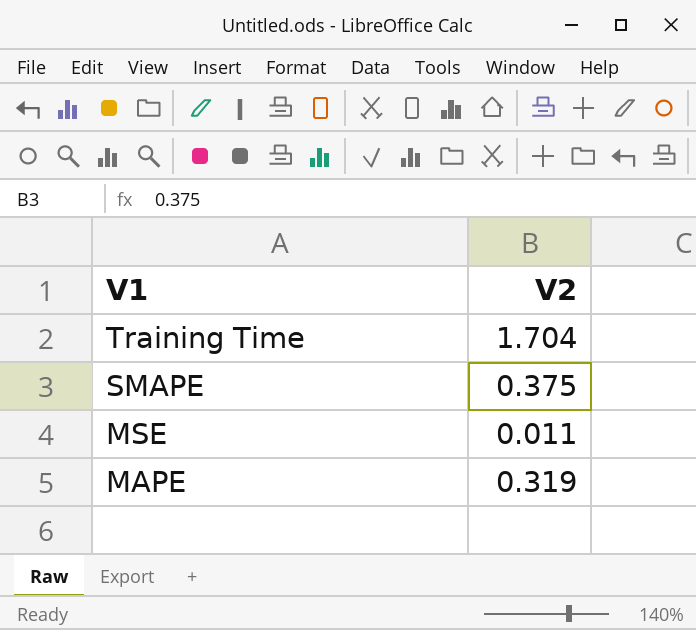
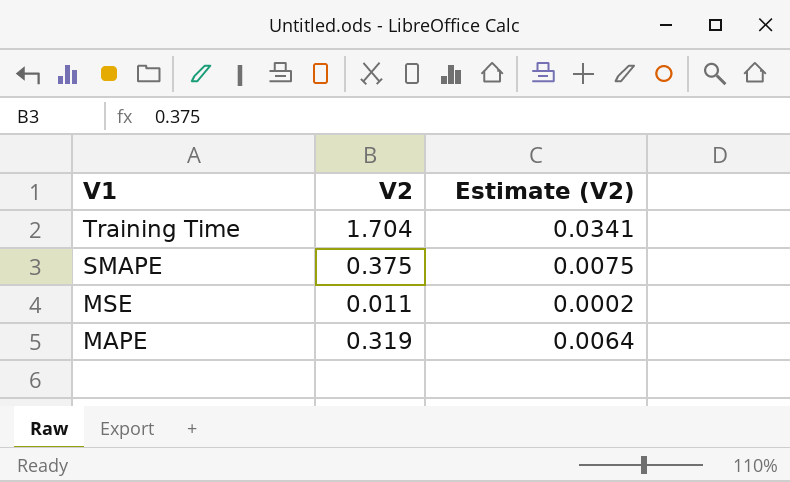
column Estimate (V2) | formula: none -> [V2] * 0.02

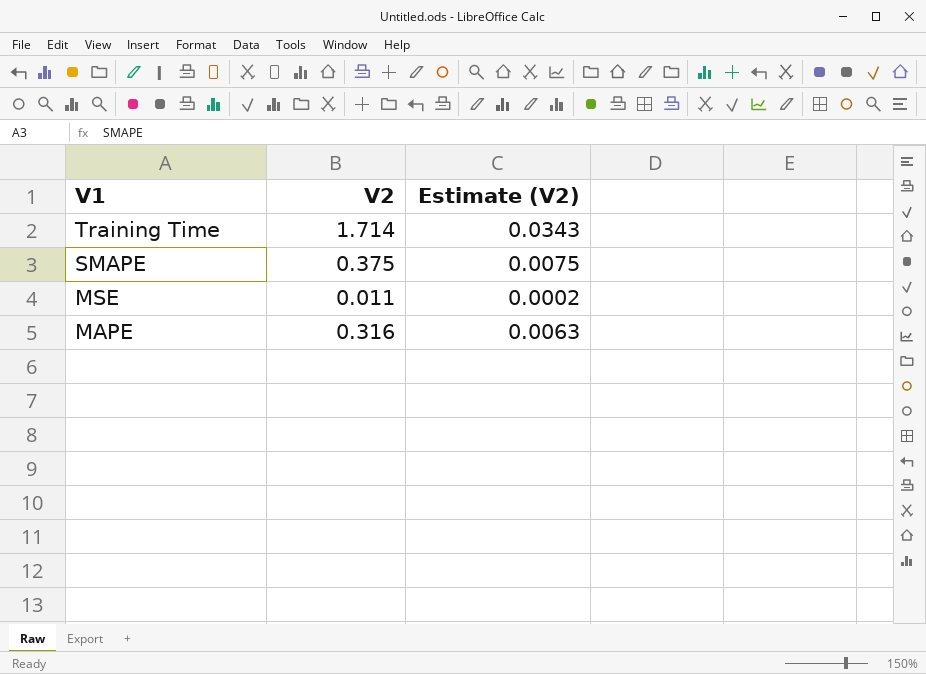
Training Time | V2: 1.704 -> 1.714
Training Time | Estimate (V2): 0.0341 -> 0.0343
MAPE | V2: 0.319 -> 0.316
MAPE | Estimate (V2): 0.0064 -> 0.0063

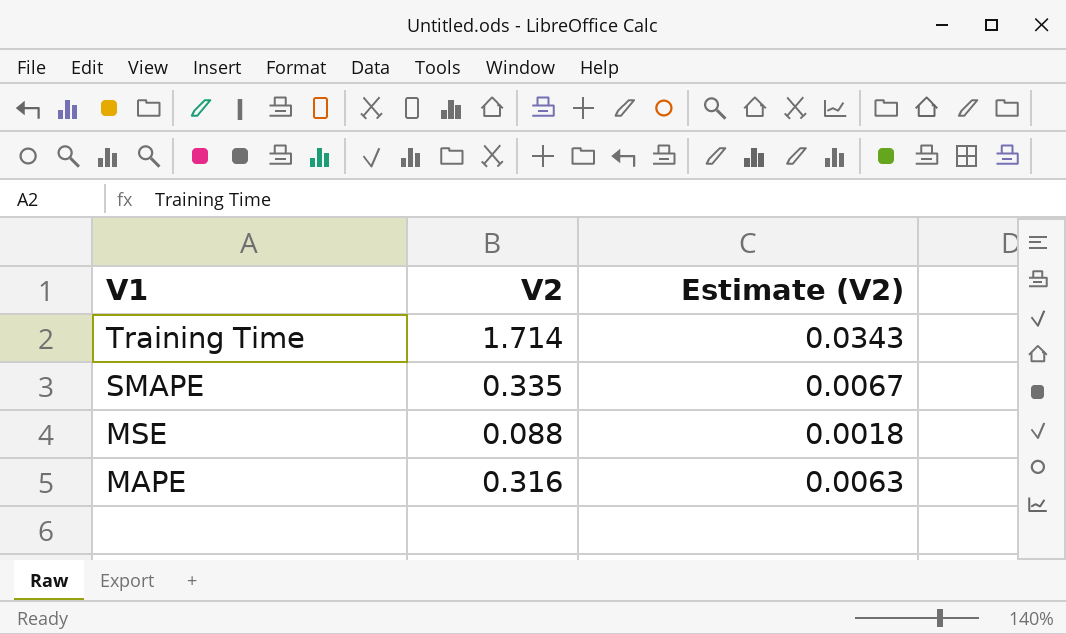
SMAPE | V2: 0.375 -> 0.335
SMAPE | Estimate (V2): 0.0075 -> 0.0067
MSE | V2: 0.011 -> 0.088
MSE | Estimate (V2): 0.0002 -> 0.0018

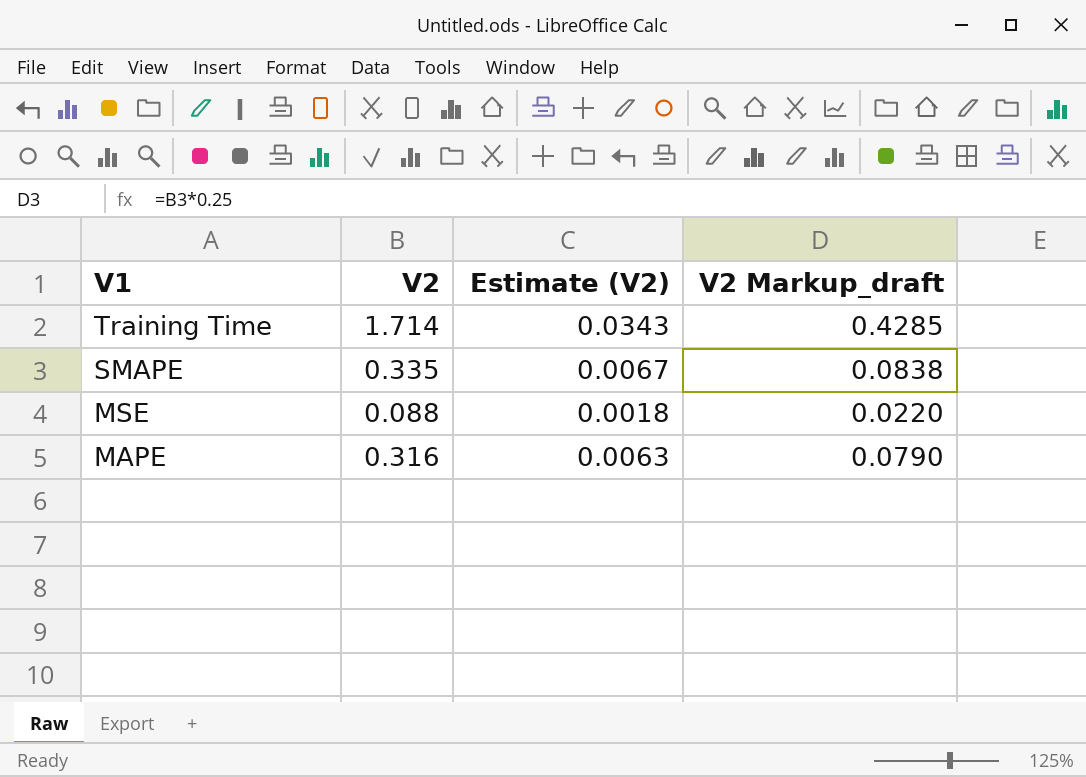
column V2 Markup_draft | formula: none -> [V2] * 0.25

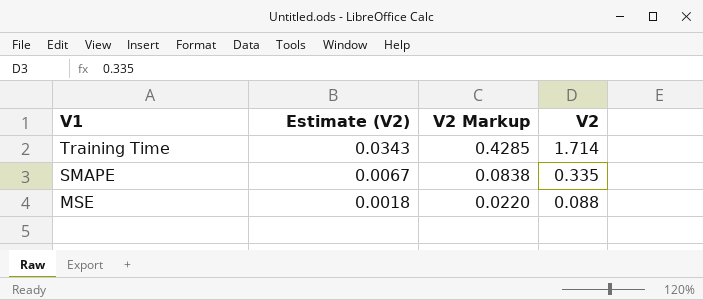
column name: V2 Markup_draft -> V2 Markup
column V2 | position: 2 -> 4
row MAPE: 0.316 | 0.0063 | 0.0790 -> none

